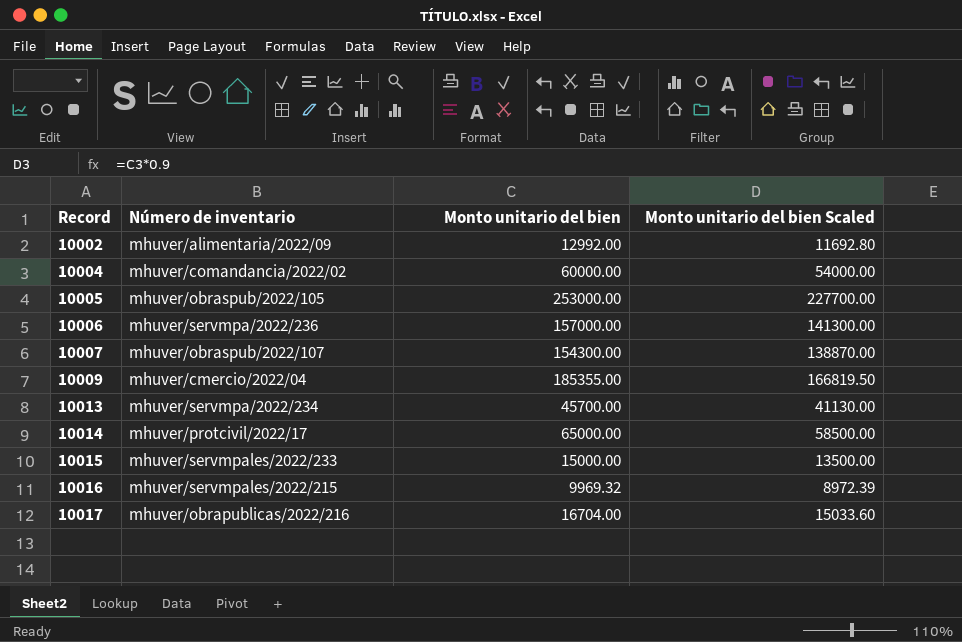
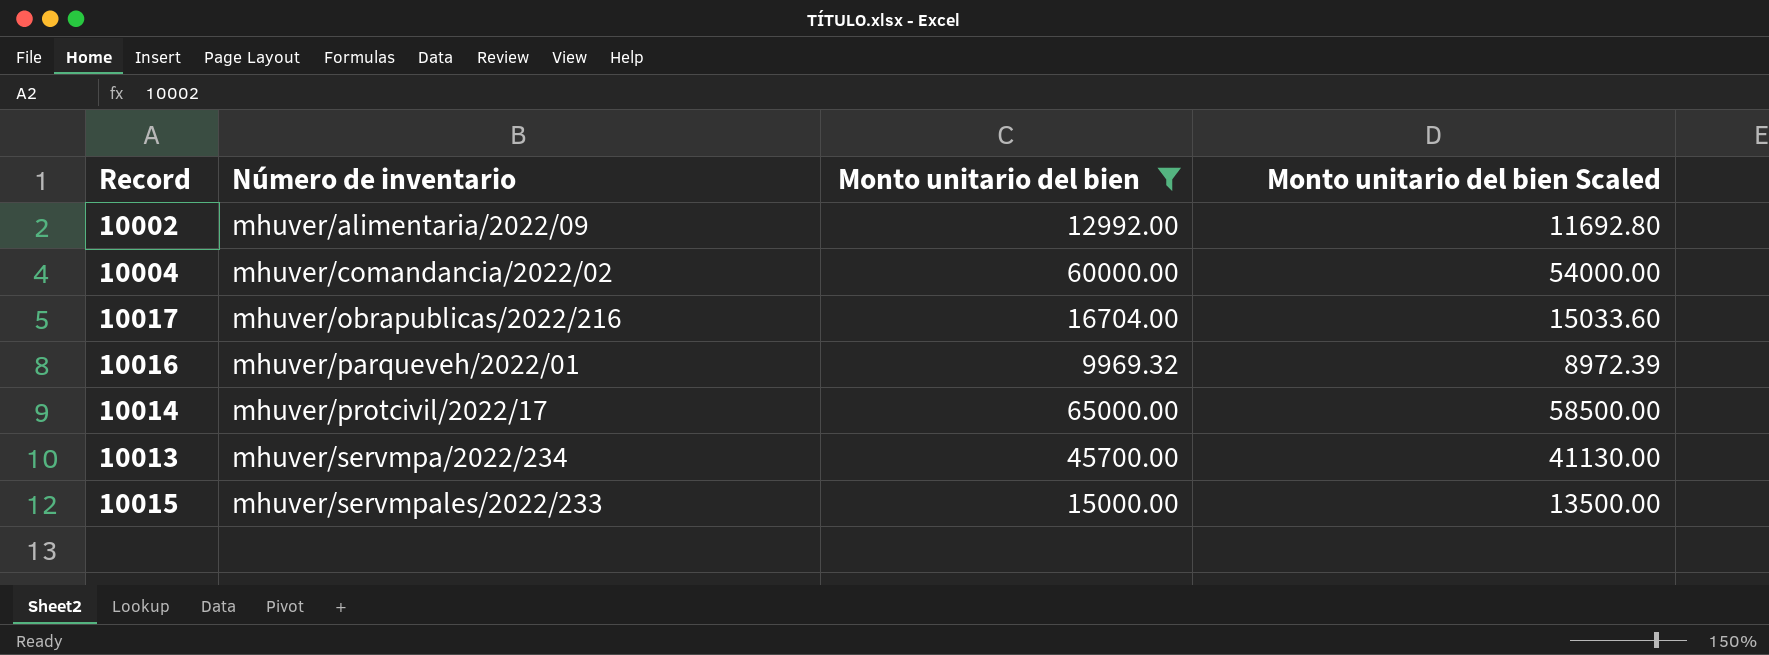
filter: none -> Monto unitario del bien <= 65000.00
row order: Record ascending -> Número de inventario ascending
10016 | Número de inventario: mhuver/servmpales/2022/215 -> mhuver/parqueveh/2022/01

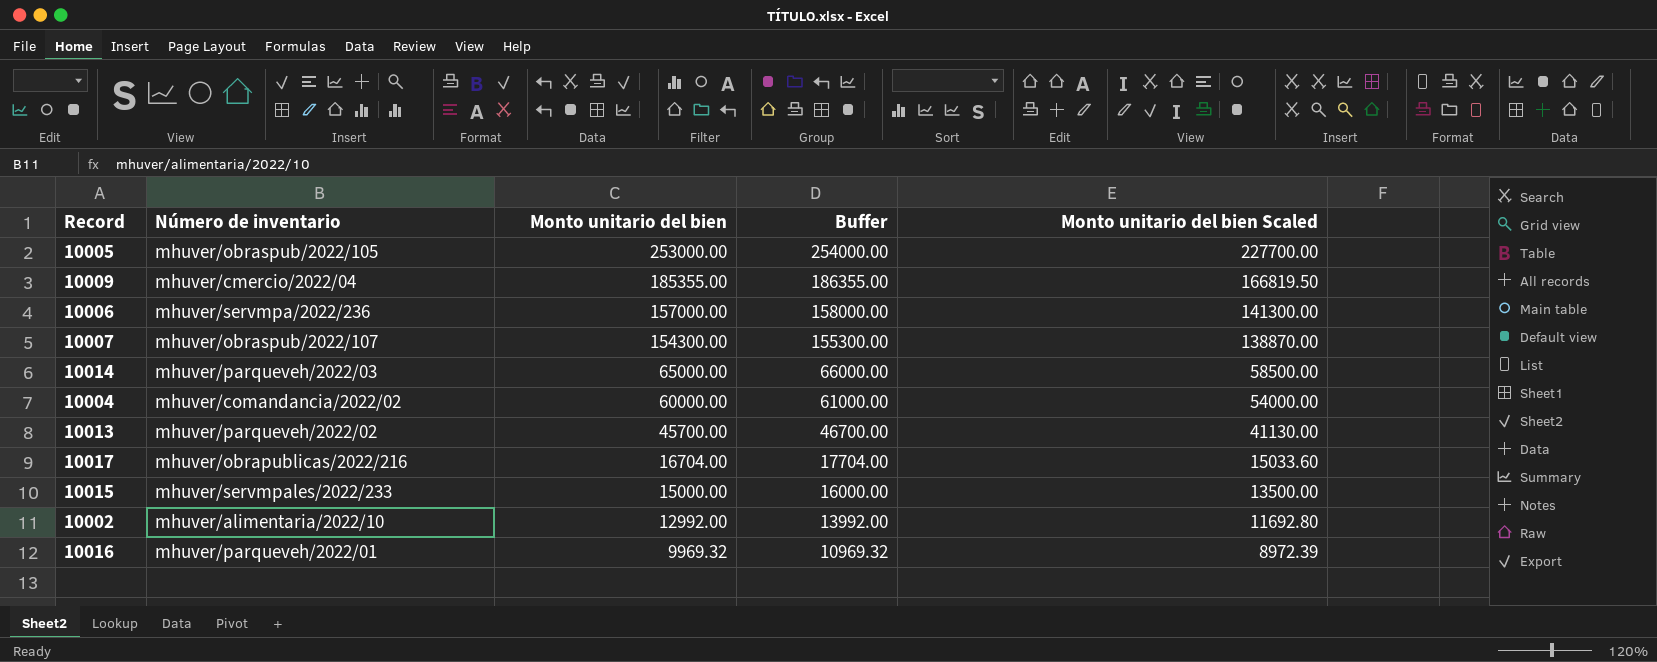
filter: Monto unitario del bien <= 65000.00 -> none
row order: Número de inventario ascending -> Monto unitario del bien descending
column Buffer | formula: none -> [Monto unitario del bien] + 1000
10014 | Número de inventario: mhuver/protcivil/2022/17 -> mhuver/parqueveh/2022/03
10013 | Número de inventario: mhuver/servmpa/2022/234 -> mhuver/parqueveh/2022/02
10002 | Número de inventario: mhuver/alimentaria/2022/09 -> mhuver/alimentaria/2022/10

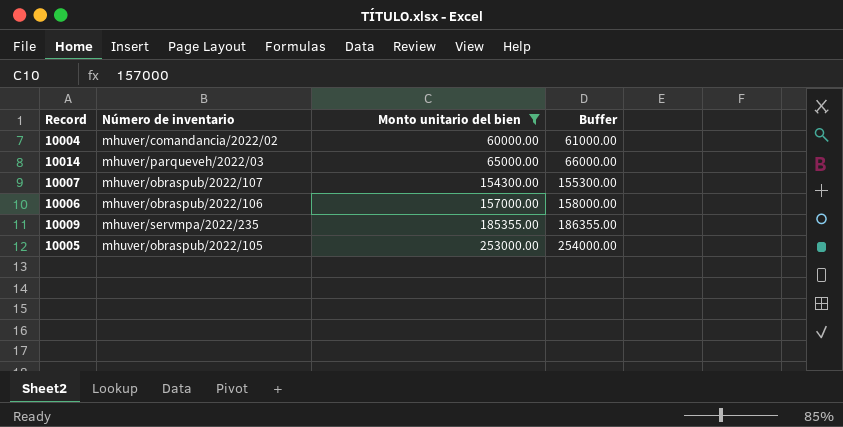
filter: none -> Monto unitario del bien >= 60000.00
row order: Monto unitario del bien descending -> Monto unitario del bien ascending
column Monto unitario del bien Scaled | formula: [Monto unitario del bien] * 0.9 -> none
10006 | Número de inventario: mhuver/servmpa/2022/236 -> mhuver/obraspub/2022/106
10009 | Número de inventario: mhuver/cmercio/2022/04 -> mhuver/servmpa/2022/235

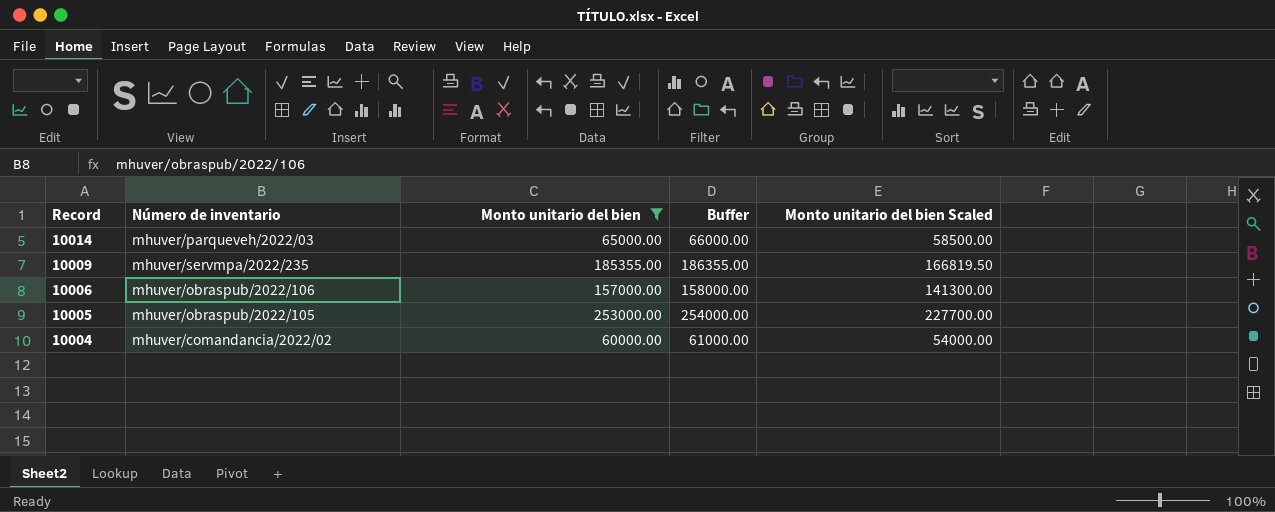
row order: Monto unitario del bien ascending -> Record descending
column Monto unitario del bien Scaled | formula: none -> [Monto unitario del bien] * 0.9
row 10007: mhuver/obraspub/2022/107 | 154300.00 | 155300.00 -> none

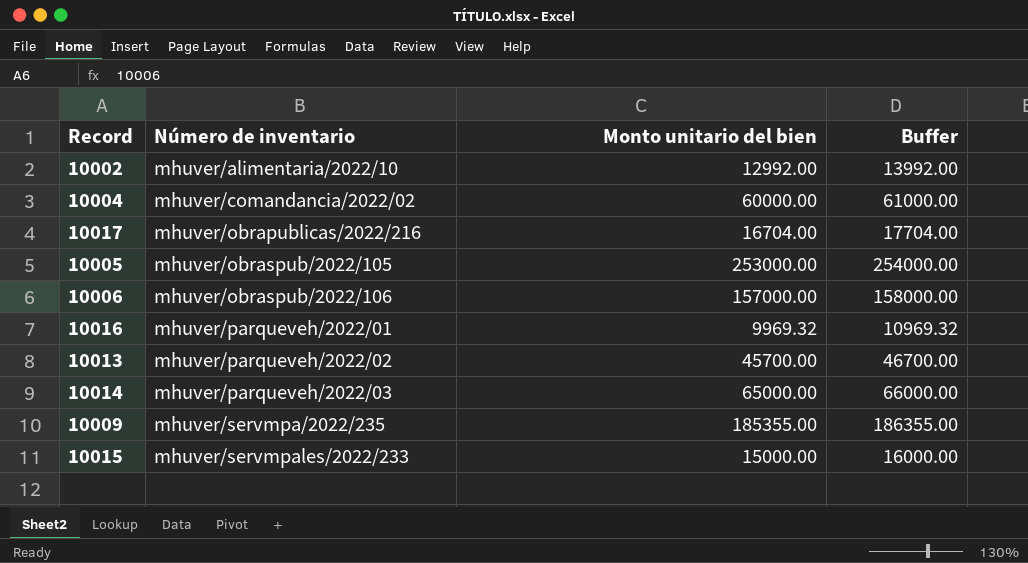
filter: Monto unitario del bien >= 60000.00 -> none
row order: Record descending -> Número de inventario ascending
column Monto unitario del bien Scaled | formula: [Monto unitario del bien] * 0.9 -> none

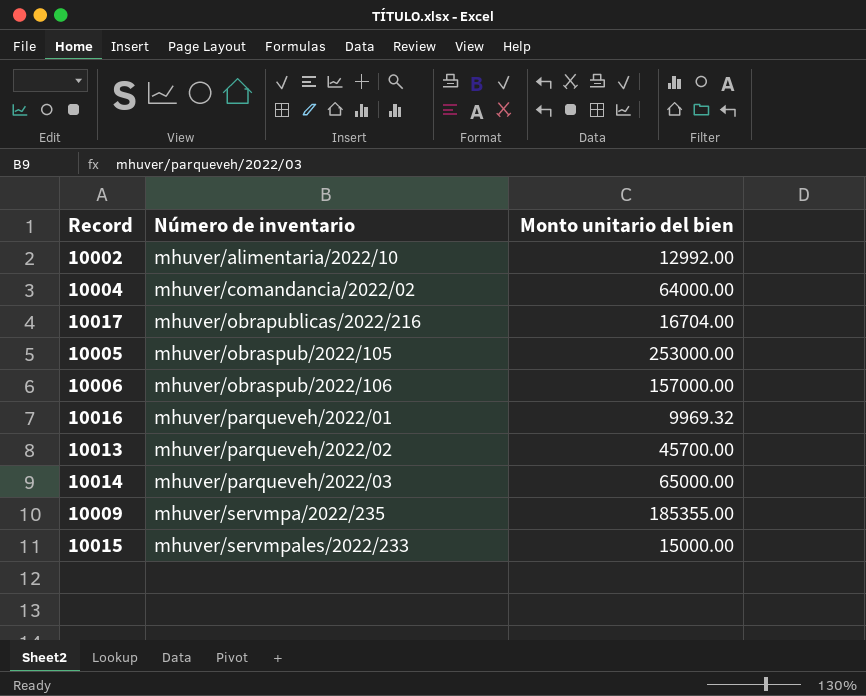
column Buffer | formula: [Monto unitario del bien] + 1000 -> none
10004 | Monto unitario del bien: 60000.00 -> 64000.00

